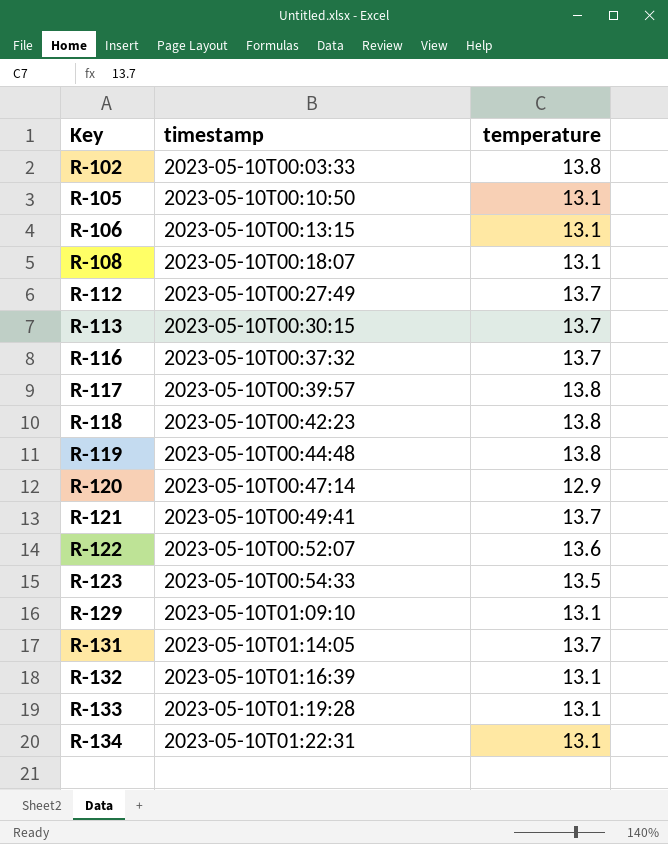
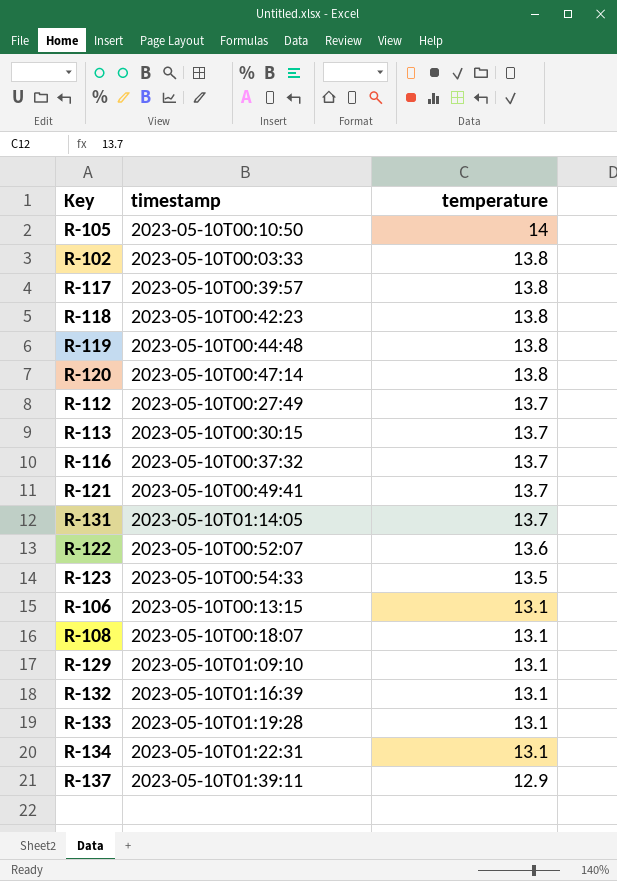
row order: Key ascending -> temperature descending
R-105 | temperature: 13.1 -> 14
R-120 | temperature: 12.9 -> 13.8
row R-137: none -> 2023-05-10T01:39:11 | 12.9

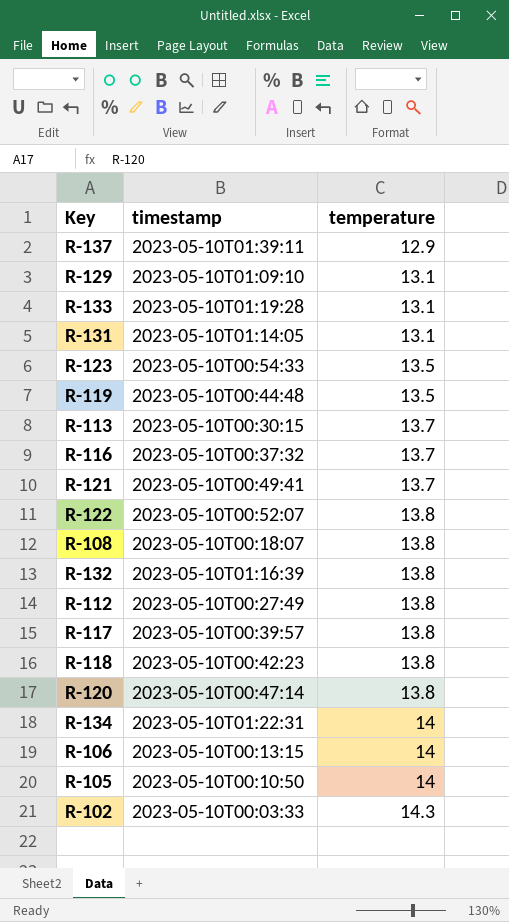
row order: temperature descending -> temperature ascending
R-131 | temperature: 13.7 -> 13.1
R-119 | temperature: 13.8 -> 13.5
R-122 | temperature: 13.6 -> 13.8
R-108 | temperature: 13.1 -> 13.8
R-132 | temperature: 13.1 -> 13.8
R-112 | temperature: 13.7 -> 13.8
R-134 | temperature: 13.1 -> 14
R-106 | temperature: 13.1 -> 14
R-102 | temperature: 13.8 -> 14.3

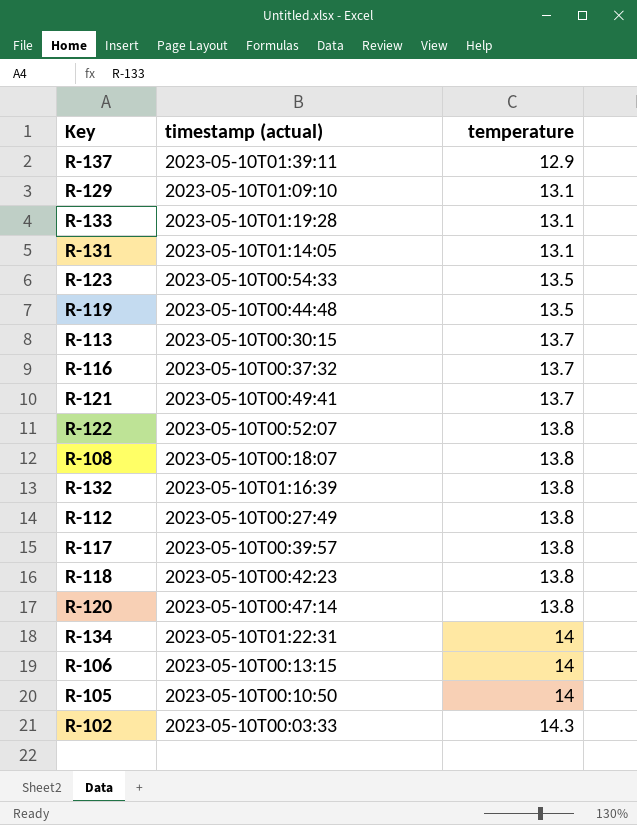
column name: timestamp -> timestamp (actual)

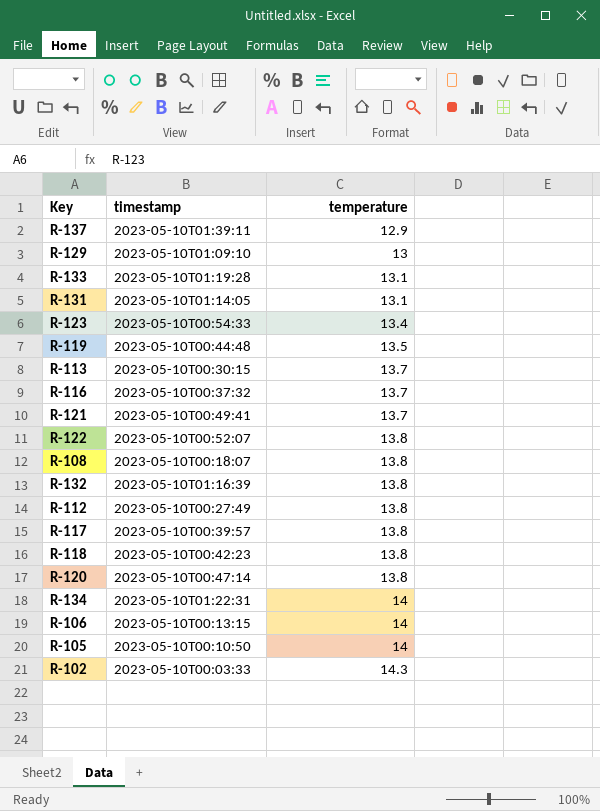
column name: timestamp (actual) -> timestamp
R-129 | temperature: 13.1 -> 13
R-123 | temperature: 13.5 -> 13.4

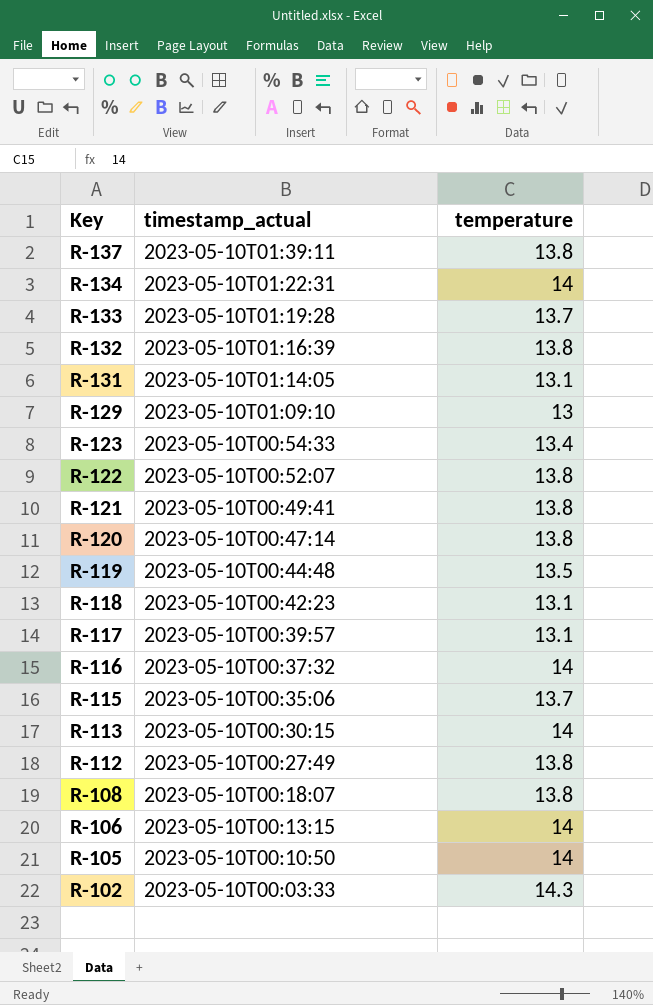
row order: temperature ascending -> Key descending
column name: timestamp -> timestamp_actual
R-137 | temperature: 12.9 -> 13.8
R-133 | temperature: 13.1 -> 13.7
R-121 | temperature: 13.7 -> 13.8
R-118 | temperature: 13.8 -> 13.1
R-117 | temperature: 13.8 -> 13.1
R-116 | temperature: 13.7 -> 14
row R-115: none -> 2023-05-10T00:35:06 | 13.7
R-113 | temperature: 13.7 -> 14

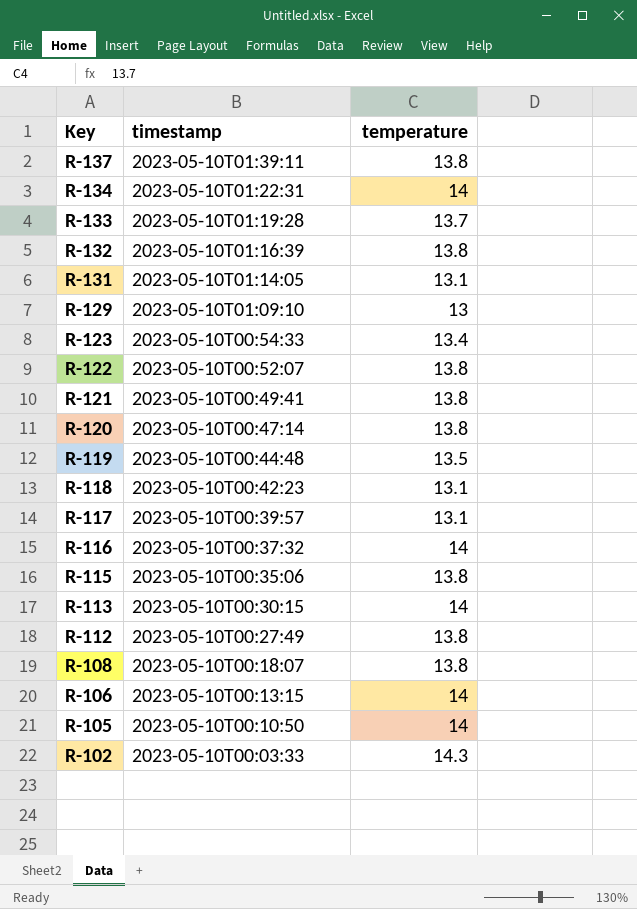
column name: timestamp_actual -> timestamp
R-115 | temperature: 13.7 -> 13.8

